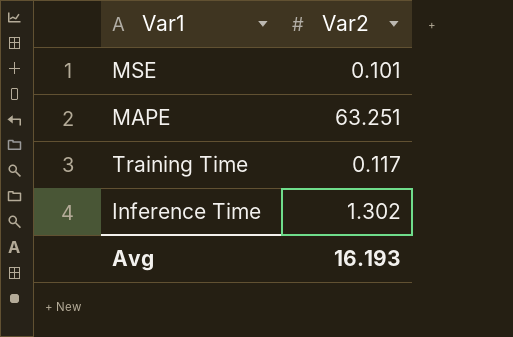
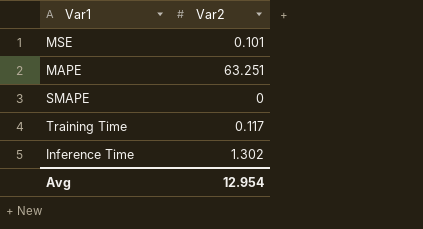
row SMAPE: none -> 0
Avg | Var2: 16.193 -> 12.954

